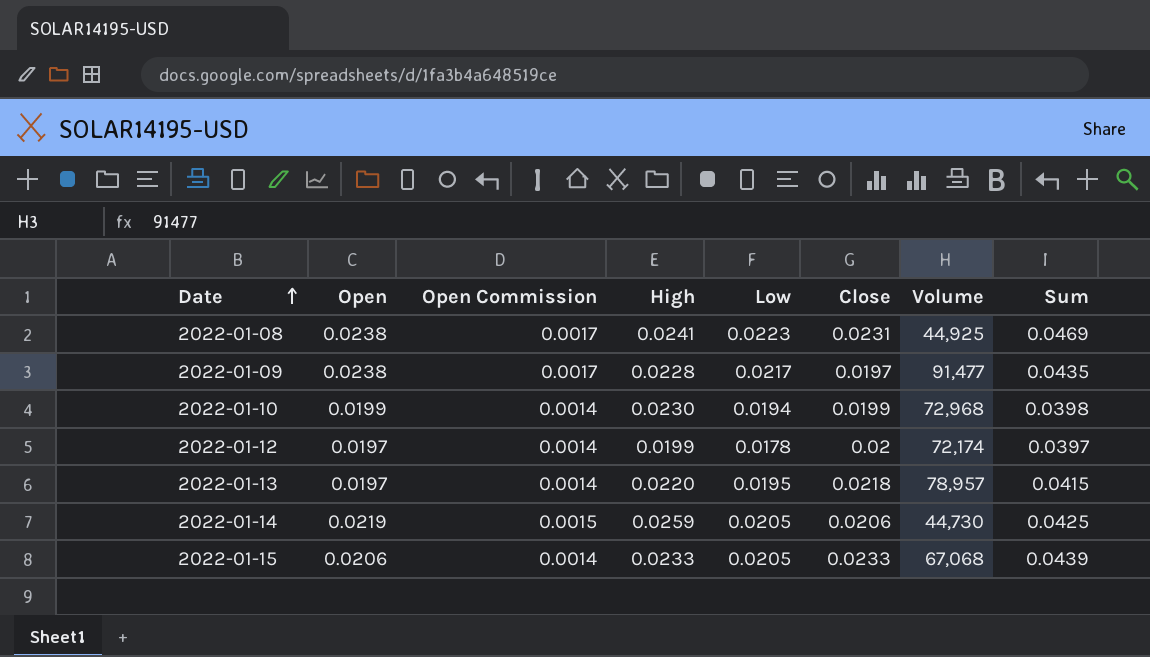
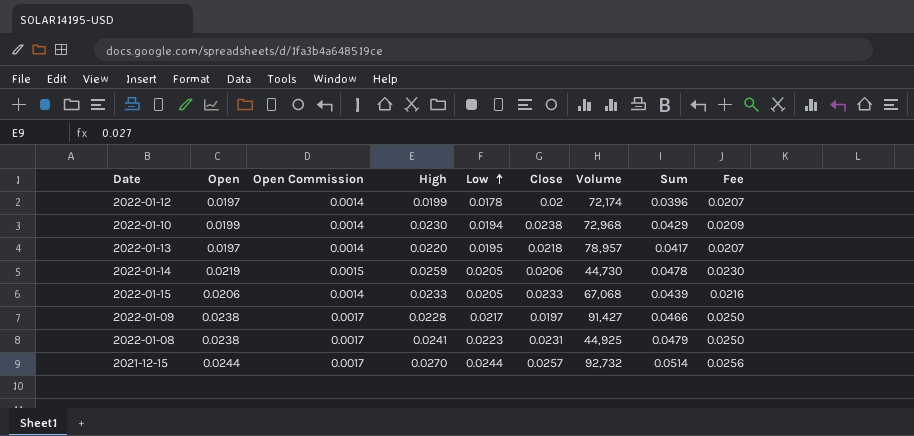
row order: Date ascending -> Low ascending
column Sum | formula: [Open] + [Close] -> [Open] + [High]
column Fee | formula: none -> [Open] * 1.05
2022-01-10 | Close: 0.0199 -> 0.0238
2022-01-09 | Volume: 91,477 -> 91,427
row 2021-12-15: none -> 0.0244 | 0.0017 | 0.0270 | 0.0244 | 0.0257 | 92,732 | 0.0514 | 0.0256

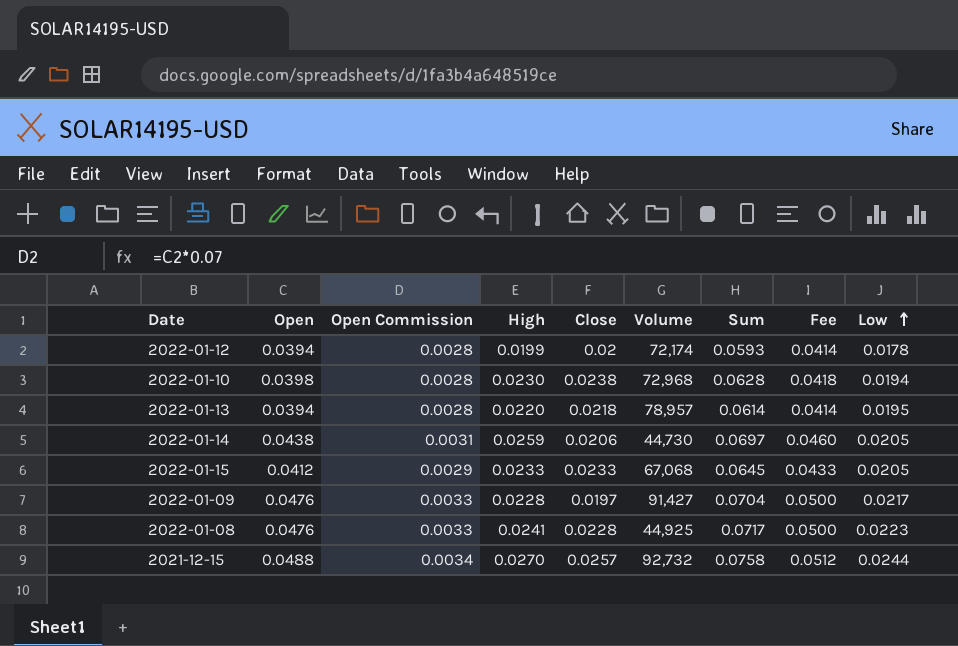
column Low | position: 5 -> 9
2022-01-12 | Open: 0.0197 -> 0.0394
2022-01-12 | Open Commission: 0.0014 -> 0.0028
2022-01-12 | Sum: 0.0396 -> 0.0593
2022-01-12 | Fee: 0.0207 -> 0.0414
2022-01-10 | Open: 0.0199 -> 0.0398
2022-01-10 | Open Commission: 0.0014 -> 0.0028
2022-01-10 | Sum: 0.0429 -> 0.0628
2022-01-10 | Fee: 0.0209 -> 0.0418
2022-01-13 | Open: 0.0197 -> 0.0394
2022-01-13 | Open Commission: 0.0014 -> 0.0028
2022-01-13 | Sum: 0.0417 -> 0.0614
2022-01-13 | Fee: 0.0207 -> 0.0414
2022-01-14 | Open: 0.0219 -> 0.0438
2022-01-14 | Open Commission: 0.0015 -> 0.0031
2022-01-14 | Sum: 0.0478 -> 0.0697
2022-01-14 | Fee: 0.0230 -> 0.0460
2022-01-15 | Open: 0.0206 -> 0.0412
2022-01-15 | Open Commission: 0.0014 -> 0.0029
2022-01-15 | Sum: 0.0439 -> 0.0645
2022-01-15 | Fee: 0.0216 -> 0.0433
2022-01-09 | Open: 0.0238 -> 0.0476
2022-01-09 | Open Commission: 0.0017 -> 0.0033
2022-01-09 | Sum: 0.0466 -> 0.0704
2022-01-09 | Fee: 0.0250 -> 0.0500
2022-01-08 | Open: 0.0238 -> 0.0476
2022-01-08 | Open Commission: 0.0017 -> 0.0033
2022-01-08 | Close: 0.0231 -> 0.0228
2022-01-08 | Sum: 0.0479 -> 0.0717
2022-01-08 | Fee: 0.0250 -> 0.0500
2021-12-15 | Open: 0.0244 -> 0.0488
2021-12-15 | Open Commission: 0.0017 -> 0.0034
2021-12-15 | Sum: 0.0514 -> 0.0758
2021-12-15 | Fee: 0.0256 -> 0.0512

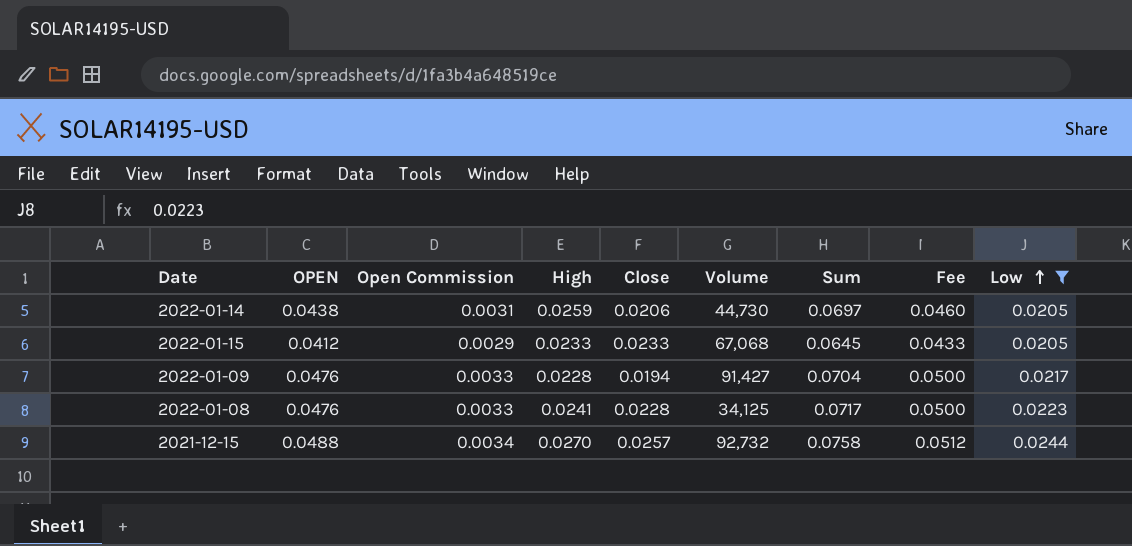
filter: none -> Low >= 0.0205
column name: Open -> OPEN
2022-01-09 | Close: 0.0197 -> 0.0194
2022-01-08 | Volume: 44,925 -> 34,125

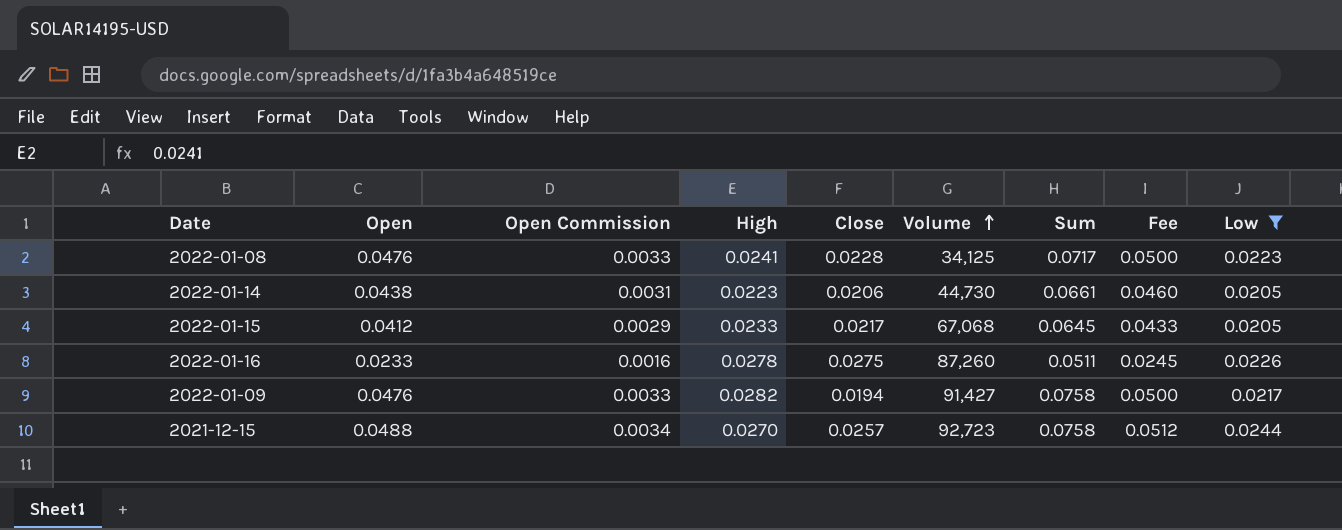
row order: Low ascending -> Volume ascending
column name: OPEN -> Open
2022-01-14 | High: 0.0259 -> 0.0223
2022-01-14 | Sum: 0.0697 -> 0.0661
2022-01-15 | Close: 0.0233 -> 0.0217
row 2022-01-16: none -> 0.0233 | 0.0016 | 0.0278 | 0.0275 | 87,260 | 0.0511 | 0.0245 | 0.0226
2022-01-09 | High: 0.0228 -> 0.0282
2022-01-09 | Sum: 0.0704 -> 0.0758
2021-12-15 | Volume: 92,732 -> 92,723

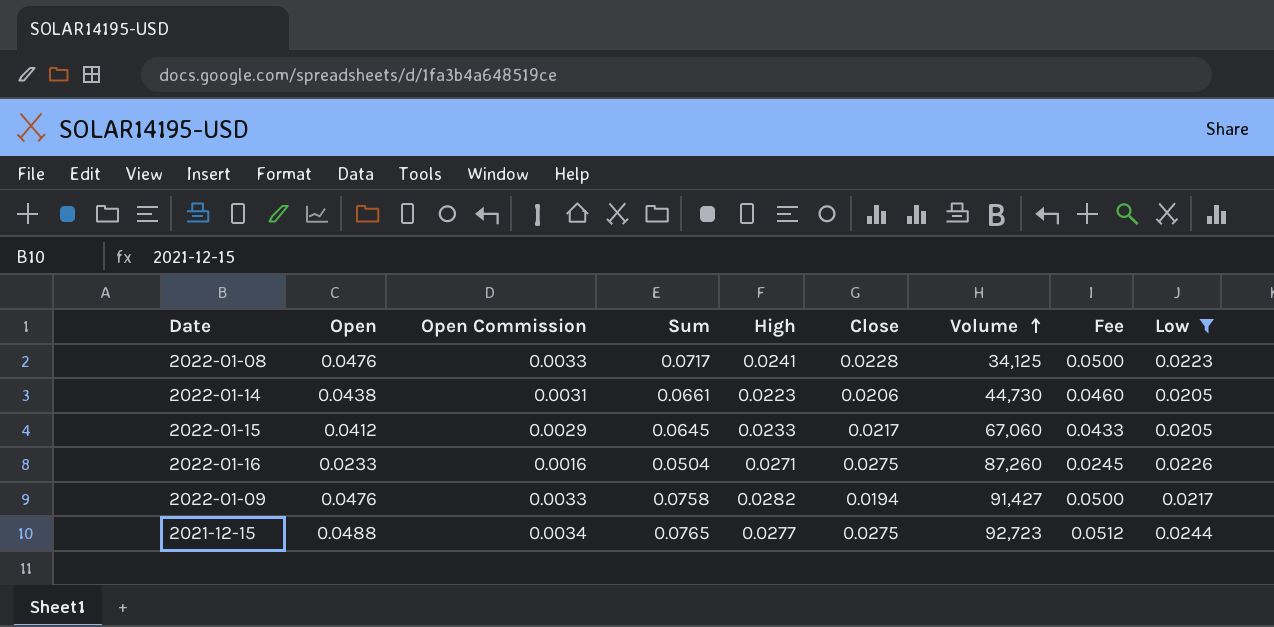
column Sum | position: 7 -> 4
2022-01-15 | Volume: 67,068 -> 67,060
2022-01-16 | Sum: 0.0511 -> 0.0504
2022-01-16 | High: 0.0278 -> 0.0271
2021-12-15 | Sum: 0.0758 -> 0.0765
2021-12-15 | High: 0.0270 -> 0.0277
2021-12-15 | Close: 0.0257 -> 0.0275

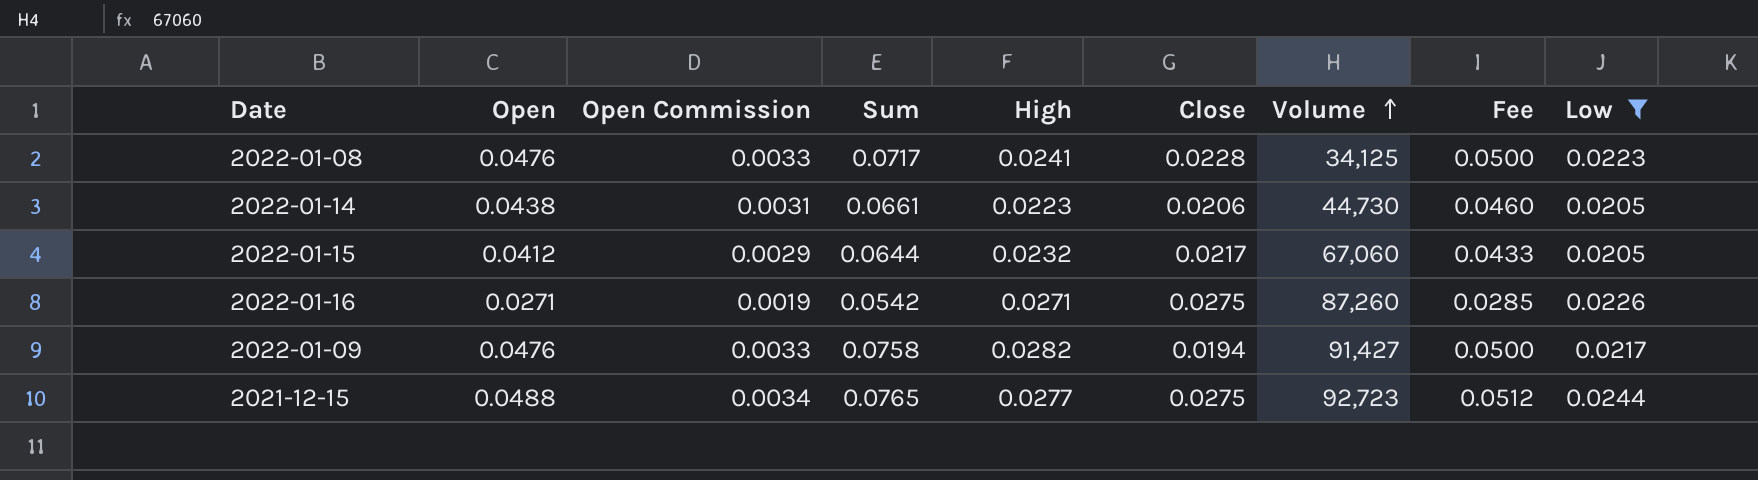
2022-01-15 | Sum: 0.0645 -> 0.0644
2022-01-15 | High: 0.0233 -> 0.0232
2022-01-16 | Open: 0.0233 -> 0.0271
2022-01-16 | Open Commission: 0.0016 -> 0.0019
2022-01-16 | Sum: 0.0504 -> 0.0542
2022-01-16 | Fee: 0.0245 -> 0.0285

